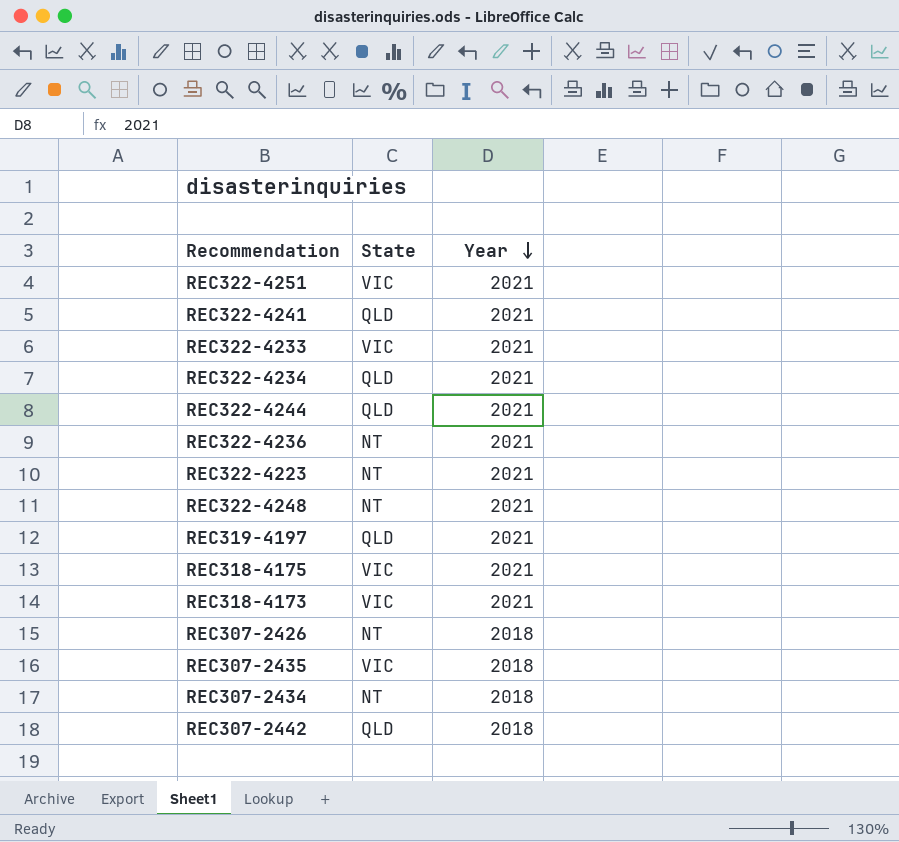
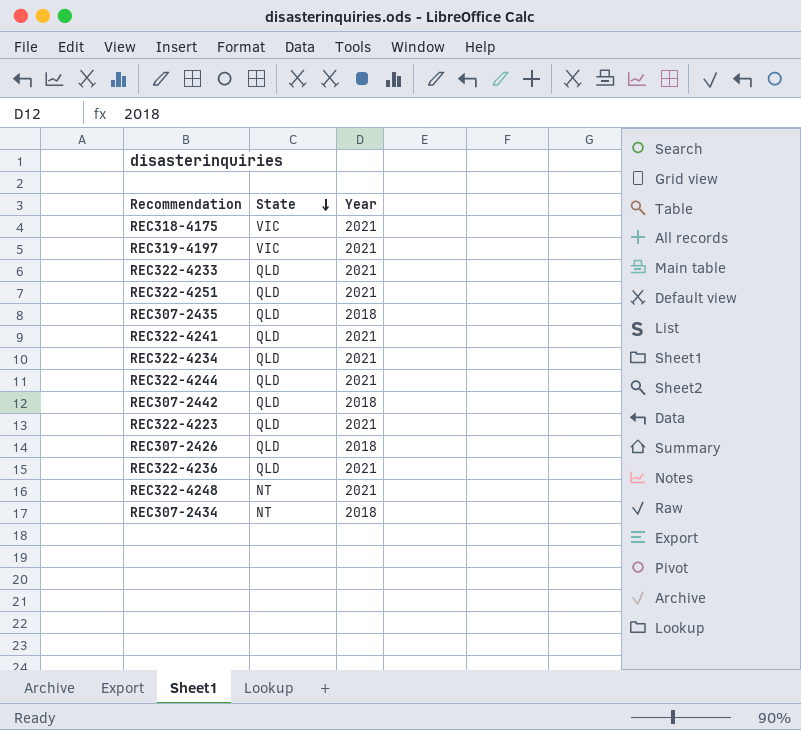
row order: Year descending -> State descending
row REC318-4173: VIC | 2021 -> none
REC319-4197 | State: QLD -> VIC
REC322-4233 | State: VIC -> QLD
REC322-4251 | State: VIC -> QLD
REC307-2435 | State: VIC -> QLD
REC322-4223 | State: NT -> QLD
REC307-2426 | State: NT -> QLD
REC322-4236 | State: NT -> QLD

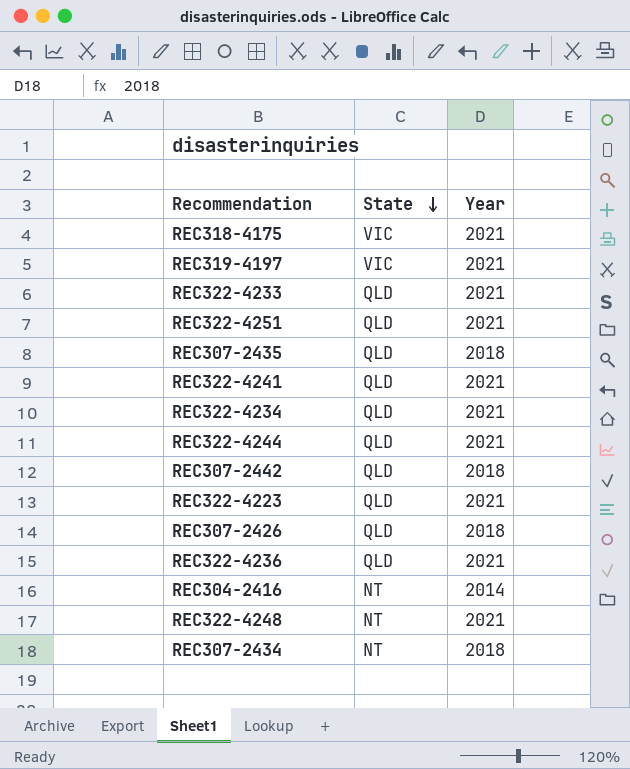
row REC304-2416: none -> NT | 2014

